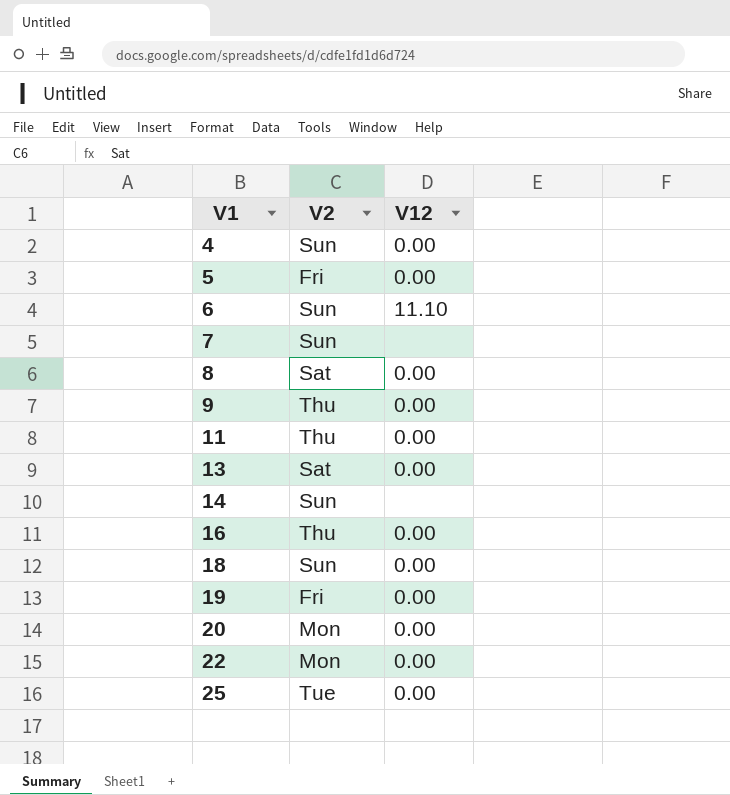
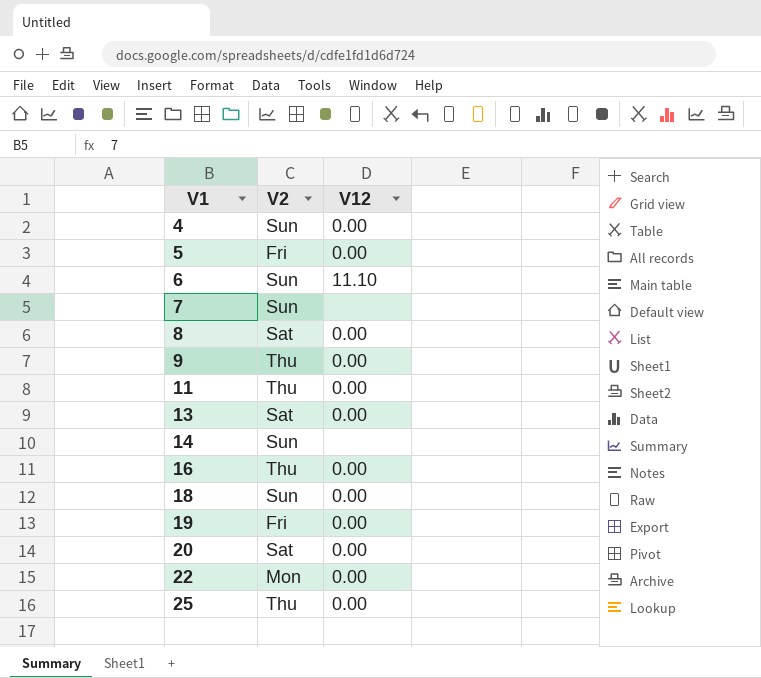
20 | V2: Mon -> Sat
25 | V2: Tue -> Thu

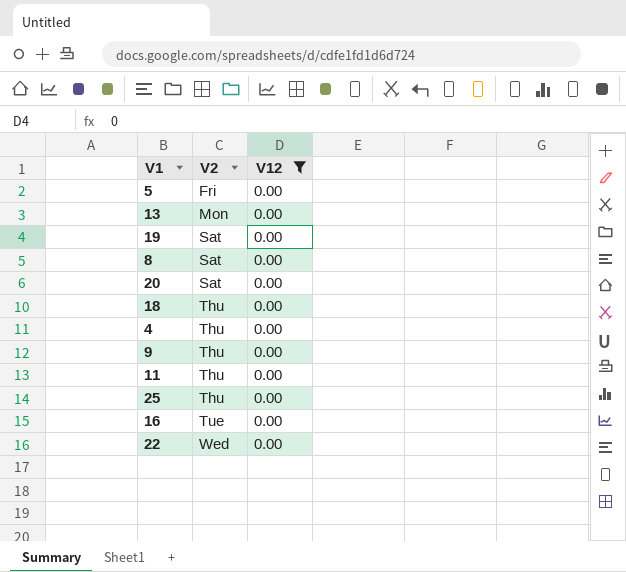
filter: none -> V12 = 0.00
row order: V1 ascending -> V2 ascending
13 | V2: Sat -> Mon
19 | V2: Fri -> Sat
18 | V2: Sun -> Thu
4 | V2: Sun -> Thu
16 | V2: Thu -> Tue
22 | V2: Mon -> Wed

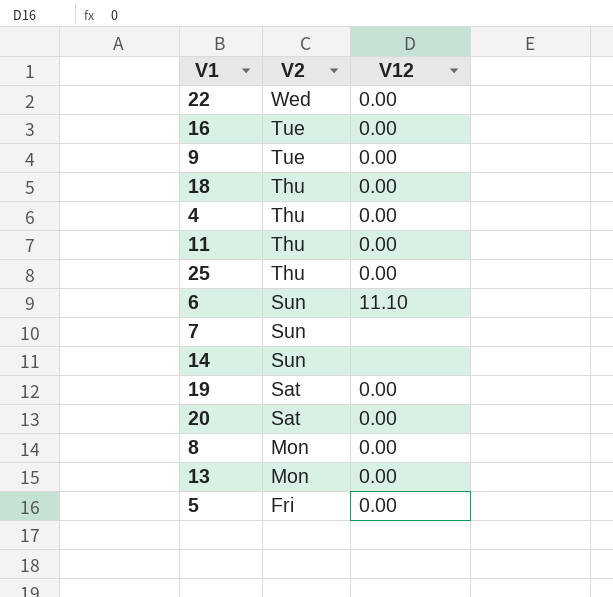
filter: V12 = 0.00 -> none
row order: V2 ascending -> V2 descending
9 | V2: Thu -> Tue
8 | V2: Sat -> Mon

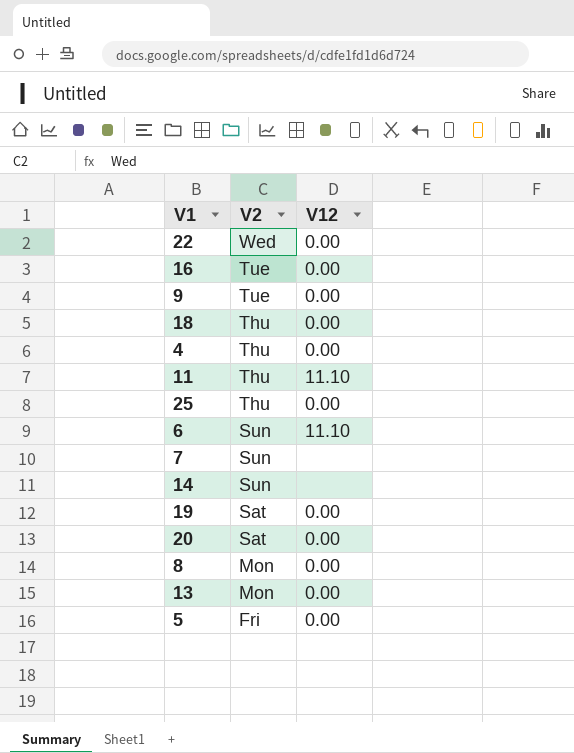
11 | V12: 0.00 -> 11.10

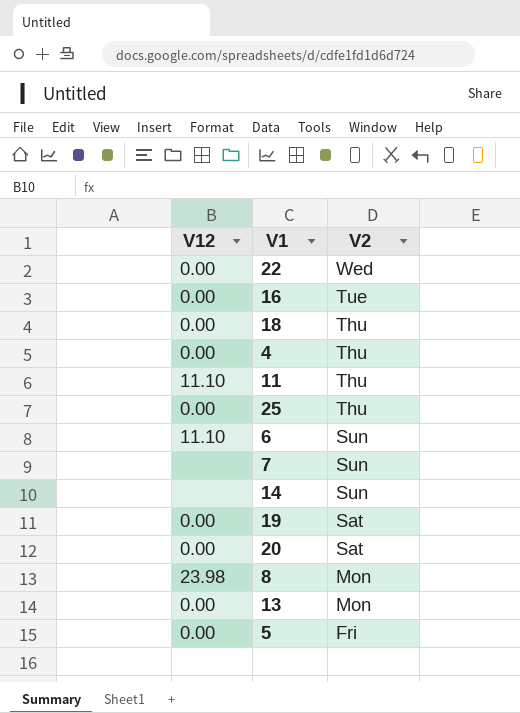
column V12 | position: 3 -> 1
row 9: Tue | 0.00 -> none
8 | V12: 0.00 -> 23.98

